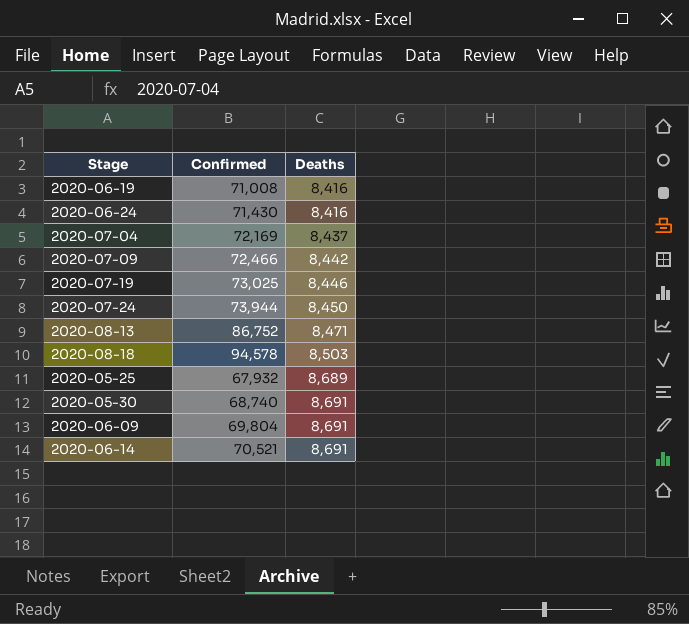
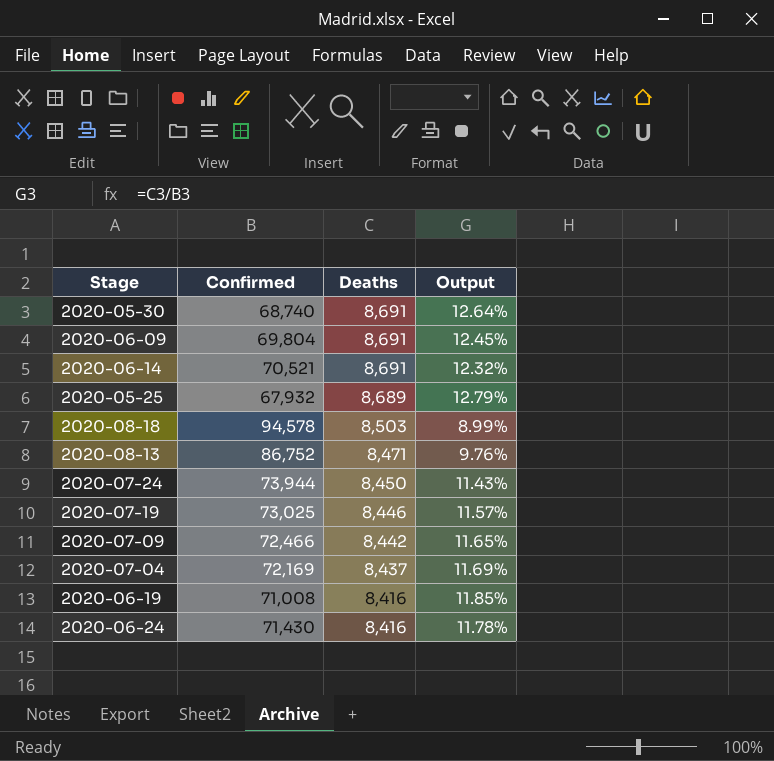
row order: Deaths ascending -> Deaths descending
column Output | formula: none -> [Deaths] / [Confirmed]

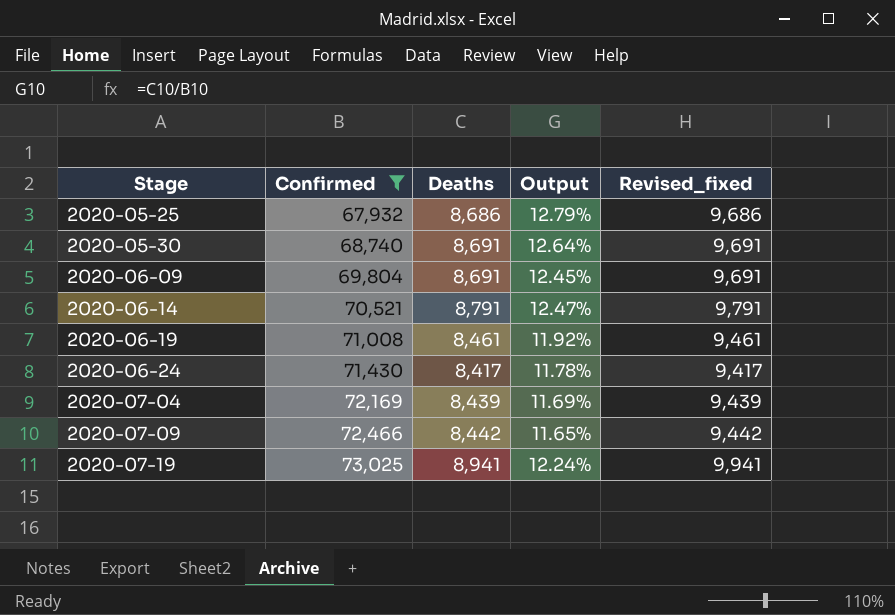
filter: none -> Confirmed <= 73,025
row order: Deaths descending -> Stage ascending
column Revised_fixed | formula: none -> [Deaths] + 1000
2020-05-25 | Deaths: 8,689 -> 8,686
2020-06-14 | Deaths: 8,691 -> 8,791
2020-06-14 | Output: 12.32% -> 12.47%
2020-06-19 | Deaths: 8,416 -> 8,461
2020-06-19 | Output: 11.85% -> 11.92%
2020-06-24 | Deaths: 8,416 -> 8,417
2020-07-04 | Deaths: 8,437 -> 8,439
2020-07-19 | Deaths: 8,446 -> 8,941
2020-07-19 | Output: 11.57% -> 12.24%

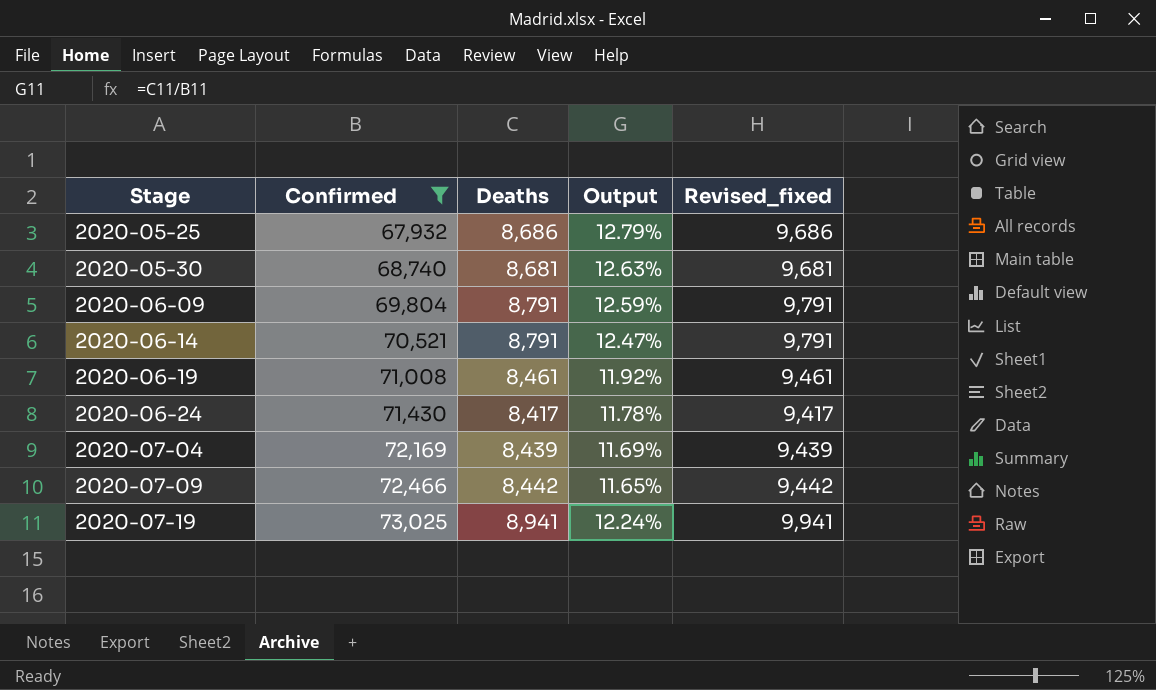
2020-05-30 | Deaths: 8,691 -> 8,681
2020-05-30 | Output: 12.64% -> 12.63%
2020-05-30 | Revised_fixed: 9,691 -> 9,681
2020-06-09 | Deaths: 8,691 -> 8,791
2020-06-09 | Output: 12.45% -> 12.59%
2020-06-09 | Revised_fixed: 9,691 -> 9,791

